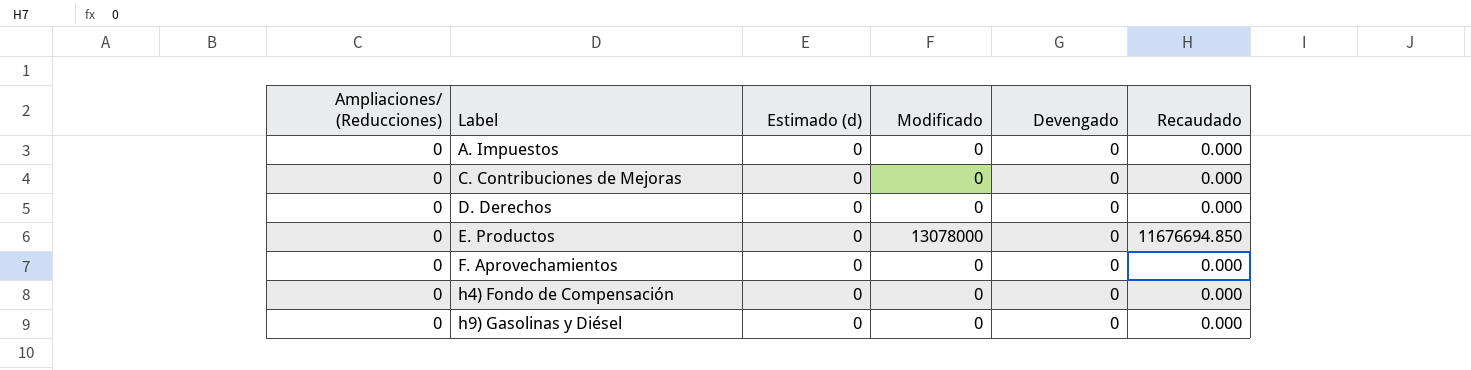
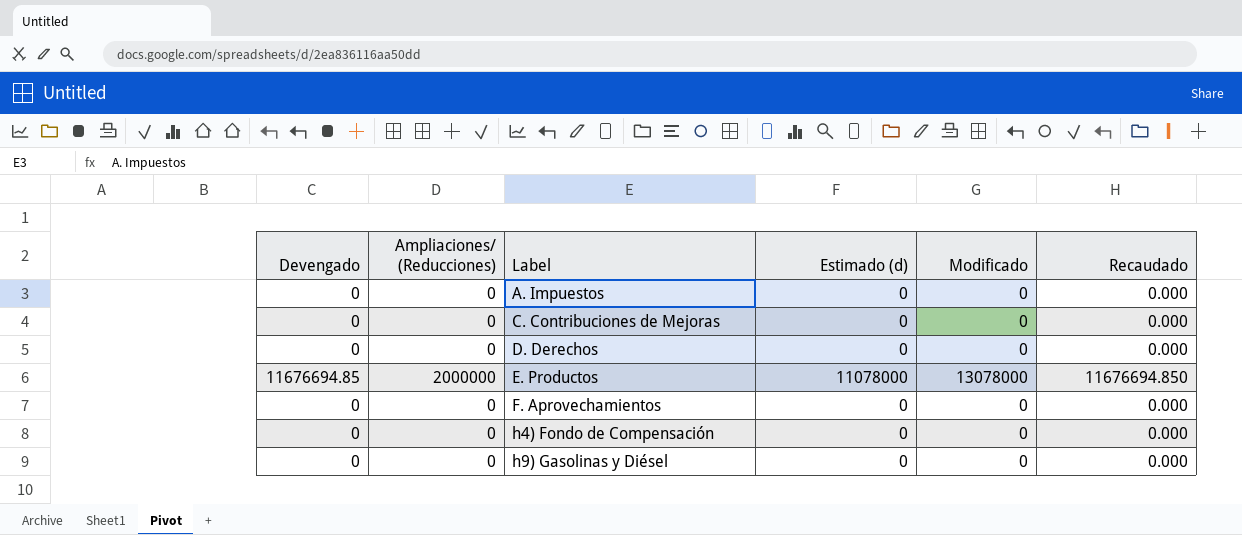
column Devengado | position: 5 -> 1
E. Productos | Devengado: 0 -> 11676694.85
E. Productos | Ampliaciones/ (Reducciones): 0 -> 2000000
E. Productos | Estimado (d): 0 -> 11078000

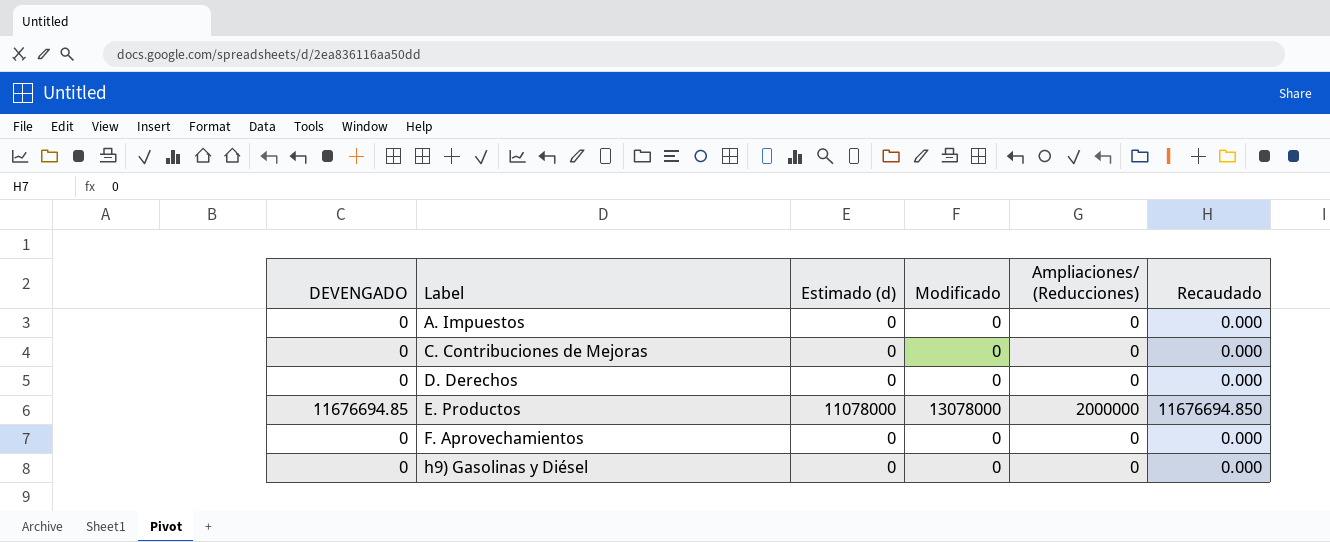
column name: Devengado -> DEVENGADO
column Ampliaciones/ (Reducciones) | position: 2 -> 5
row h4) Fondo de Compensación: 0 | 0 | 0 | 0 | 0.000 -> none

